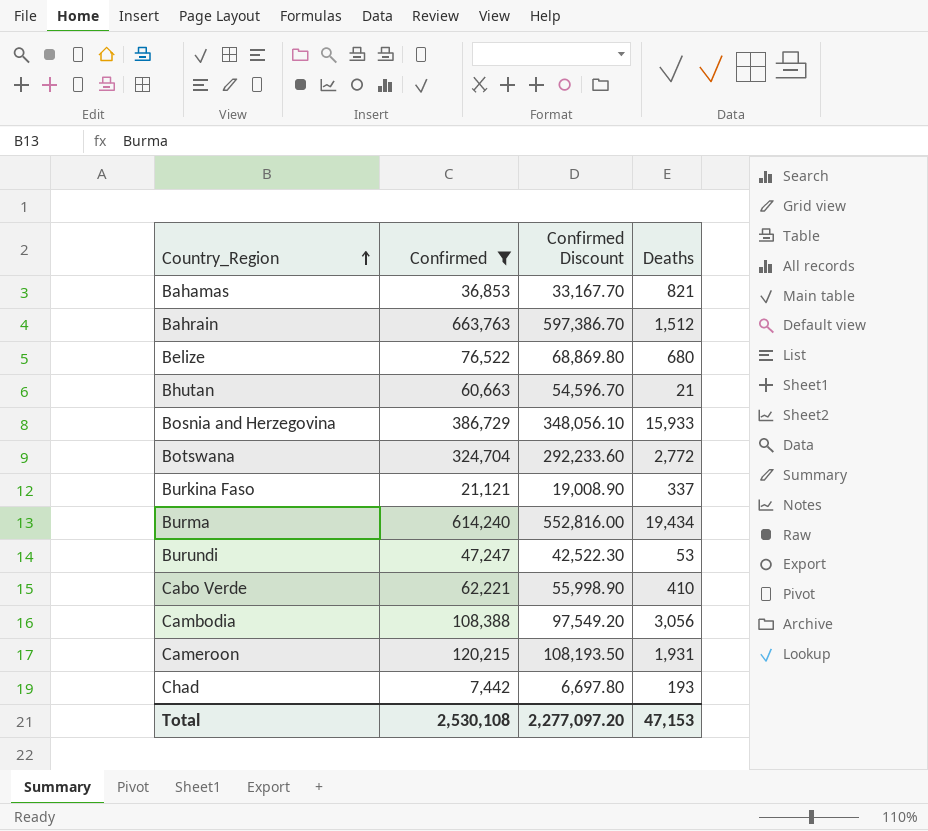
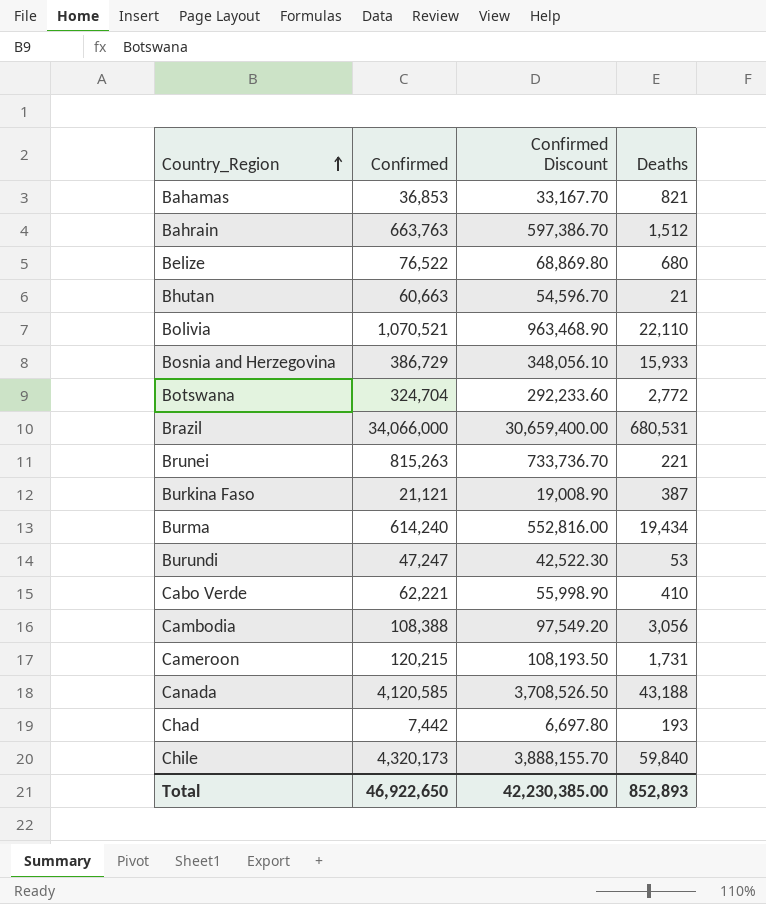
filter: Confirmed <= 663,763 -> none
Burkina Faso | Deaths: 337 -> 387
Cameroon | Deaths: 1,931 -> 1,731
Total | Confirmed: 2,530,108 -> 46,922,650
Total | Confirmed Discount: 2,277,097.20 -> 42,230,385.00
Total | Deaths: 47,153 -> 852,893

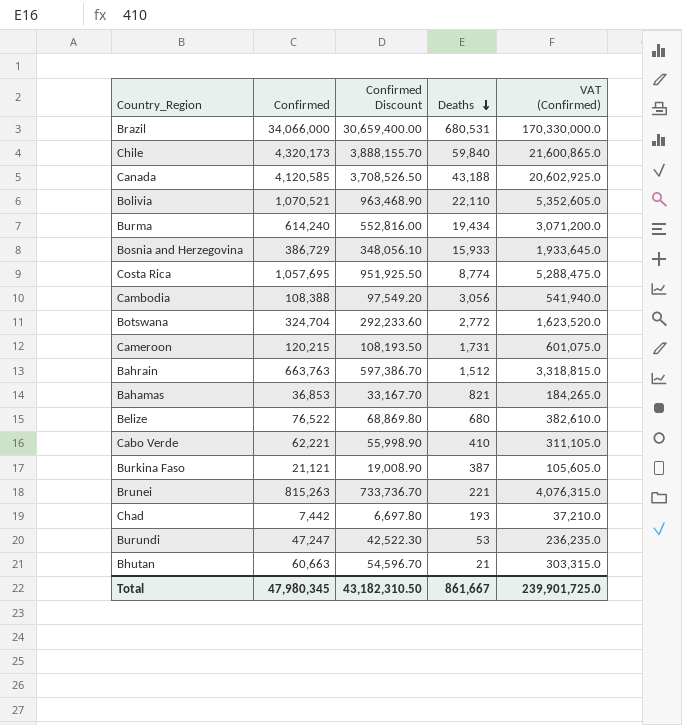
row order: Country_Region ascending -> Deaths descending
column VAT (Confirmed) | formula: none -> [Confirmed] * 5
row Costa Rica: none -> 1,057,695 | 951,925.50 | 8,774 | 5,288,475.0
Total | Confirmed: 46,922,650 -> 47,980,345
Total | Confirmed Discount: 42,230,385.00 -> 43,182,310.50
Total | Deaths: 852,893 -> 861,667

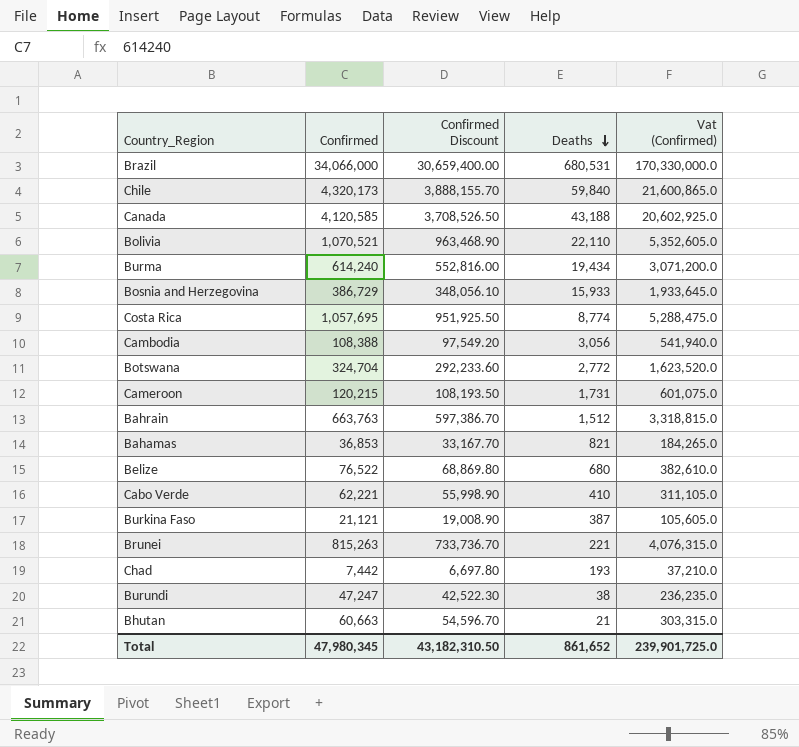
column name: VAT (Confirmed) -> Vat (Confirmed)
Burundi | Deaths: 53 -> 38
Total | Deaths: 861,667 -> 861,652

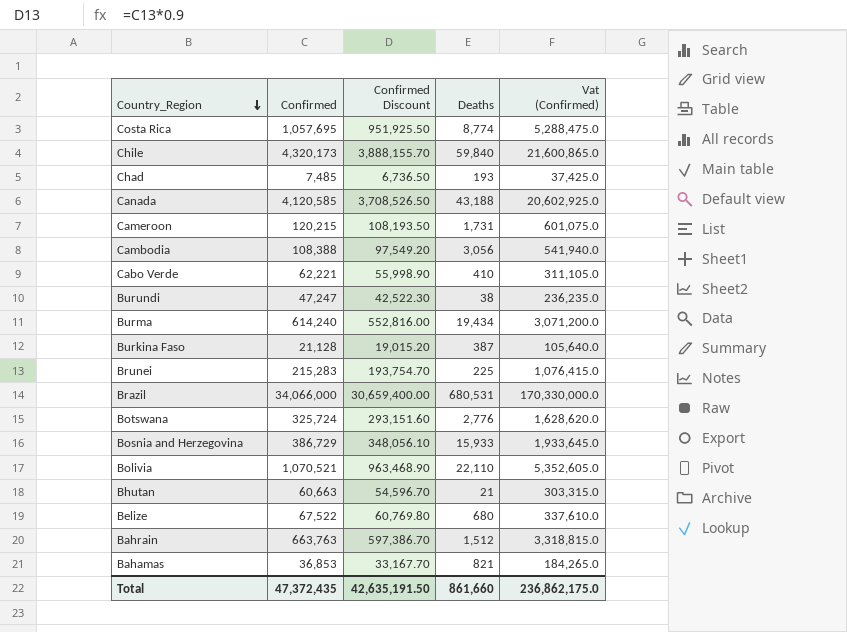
row order: Deaths descending -> Country_Region descending
Chad | Confirmed: 7,442 -> 7,485
Chad | Confirmed Discount: 6,697.80 -> 6,736.50
Chad | Vat (Confirmed): 37,210.0 -> 37,425.0
Burkina Faso | Confirmed: 21,121 -> 21,128
Burkina Faso | Confirmed Discount: 19,008.90 -> 19,015.20
Burkina Faso | Vat (Confirmed): 105,605.0 -> 105,640.0
Brunei | Confirmed: 815,263 -> 215,283
Brunei | Confirmed Discount: 733,736.70 -> 193,754.70
Brunei | Deaths: 221 -> 225
Brunei | Vat (Confirmed): 4,076,315.0 -> 1,076,415.0
Botswana | Confirmed: 324,704 -> 325,724
Botswana | Confirmed Discount: 292,233.60 -> 293,151.60
Botswana | Deaths: 2,772 -> 2,776
Botswana | Vat (Confirmed): 1,623,520.0 -> 1,628,620.0
Belize | Confirmed: 76,522 -> 67,522
Belize | Confirmed Discount: 68,869.80 -> 60,769.80
Belize | Vat (Confirmed): 382,610.0 -> 337,610.0
Total | Confirmed: 47,980,345 -> 47,372,435
Total | Confirmed Discount: 43,182,310.50 -> 42,635,191.50
Total | Deaths: 861,652 -> 861,660
Total | Vat (Confirmed): 239,901,725.0 -> 236,862,175.0

